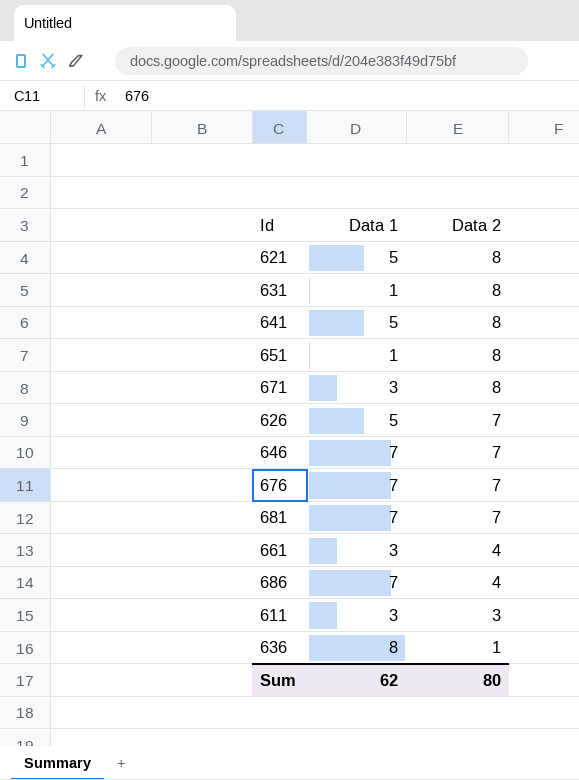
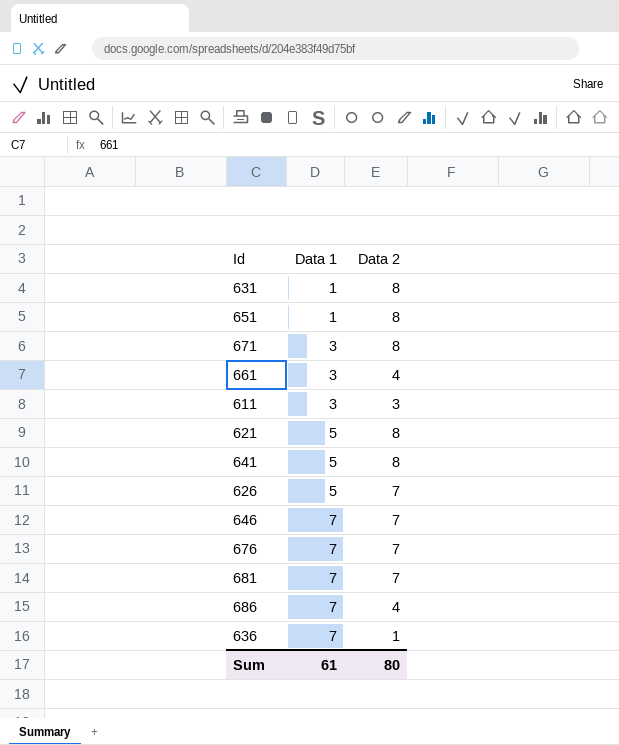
row order: Data 2 descending -> Data 1 ascending
636 | Data 1: 8 -> 7
Sum | Data 1: 62 -> 61

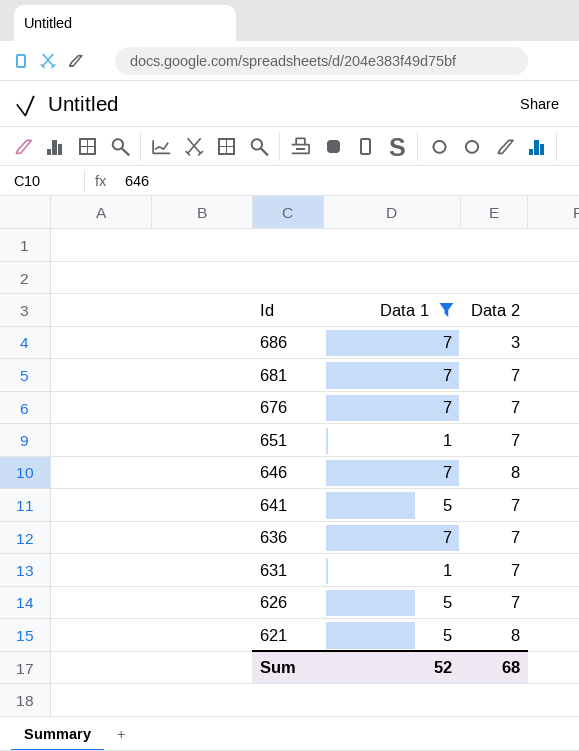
filter: none -> Data 1 != 3
row order: Data 1 ascending -> Id descending
686 | Data 2: 4 -> 3
651 | Data 2: 8 -> 7
646 | Data 2: 7 -> 8
641 | Data 2: 8 -> 7
636 | Data 2: 1 -> 7
631 | Data 2: 8 -> 7
Sum | Data 1: 61 -> 52
Sum | Data 2: 80 -> 68

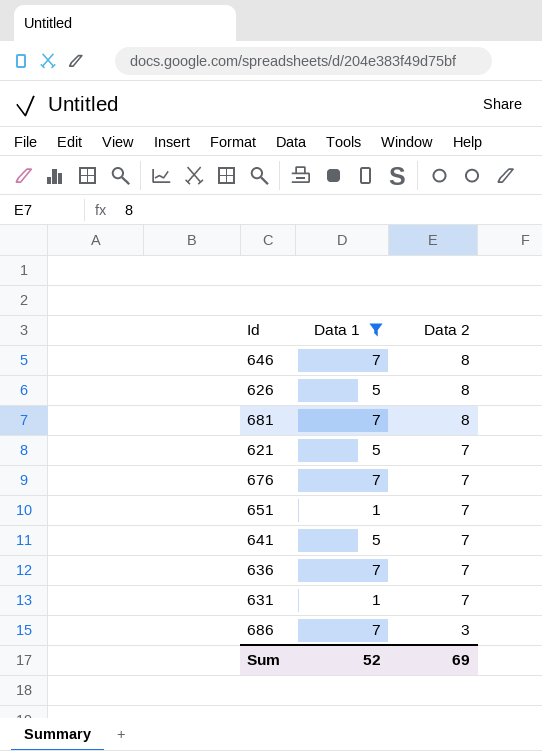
row order: Id descending -> Data 2 descending
626 | Data 2: 7 -> 8
681 | Data 2: 7 -> 8
621 | Data 2: 8 -> 7
Sum | Data 2: 68 -> 69

